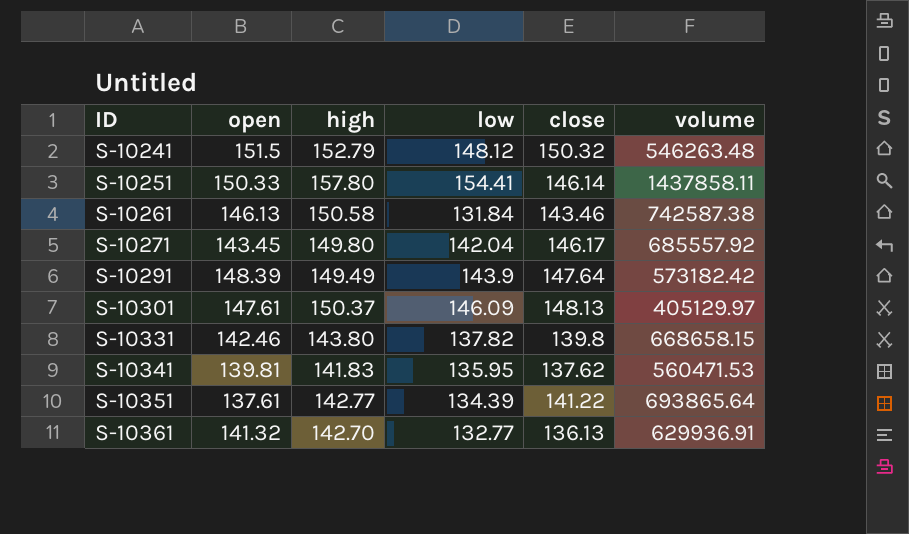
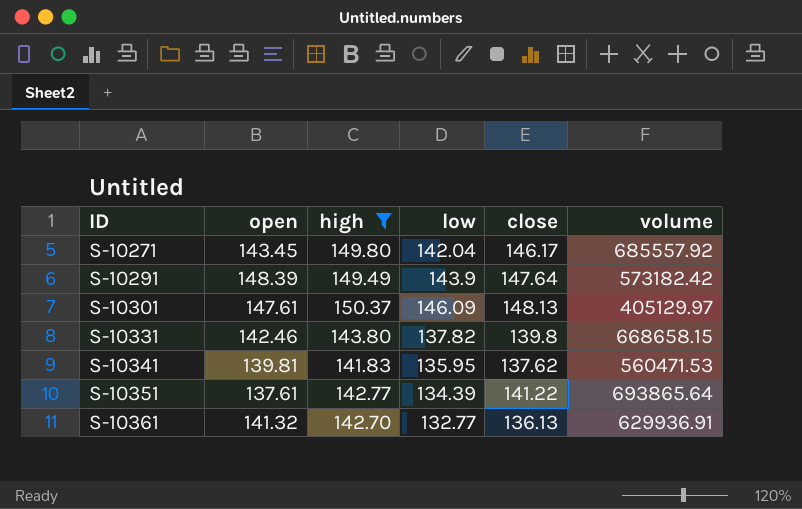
filter: none -> high <= 150.37

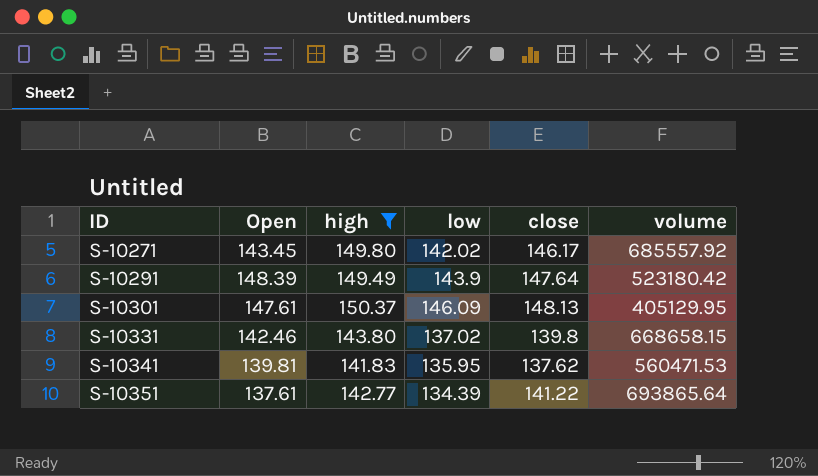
column name: open -> Open
row S-10361: 141.32 | 142.70 | 132.77 | 136.13 | 629936.91 -> none
S-10271 | low: 142.04 -> 142.02
S-10291 | volume: 573182.42 -> 523180.42
S-10301 | volume: 405129.97 -> 405129.95
S-10331 | low: 137.82 -> 137.02

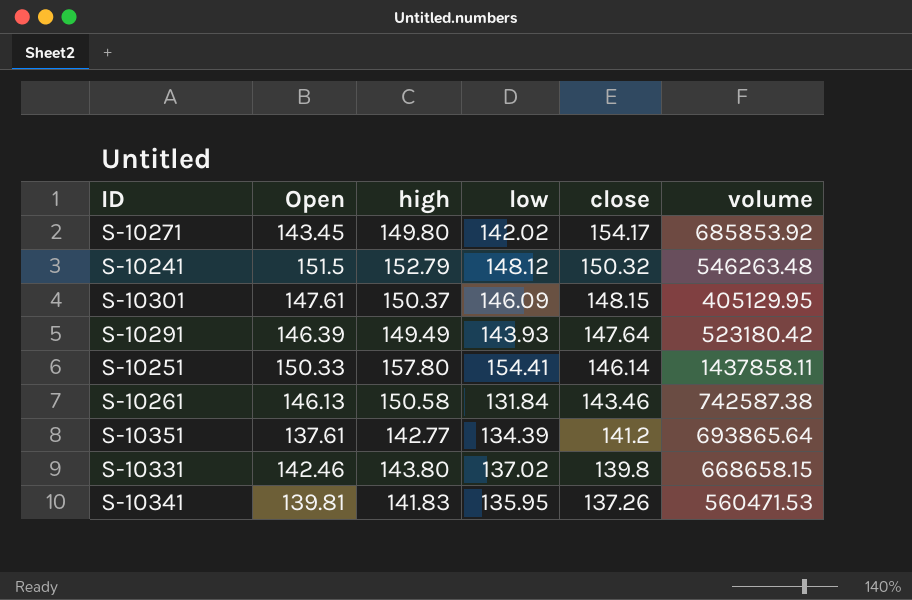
filter: high <= 150.37 -> none
row order: ID ascending -> close descending
S-10271 | close: 146.17 -> 154.17
S-10271 | volume: 685557.92 -> 685853.92
S-10301 | close: 148.13 -> 148.15
S-10291 | Open: 148.39 -> 146.39
S-10291 | low: 143.9 -> 143.93
S-10351 | close: 141.22 -> 141.2
S-10341 | close: 137.62 -> 137.26

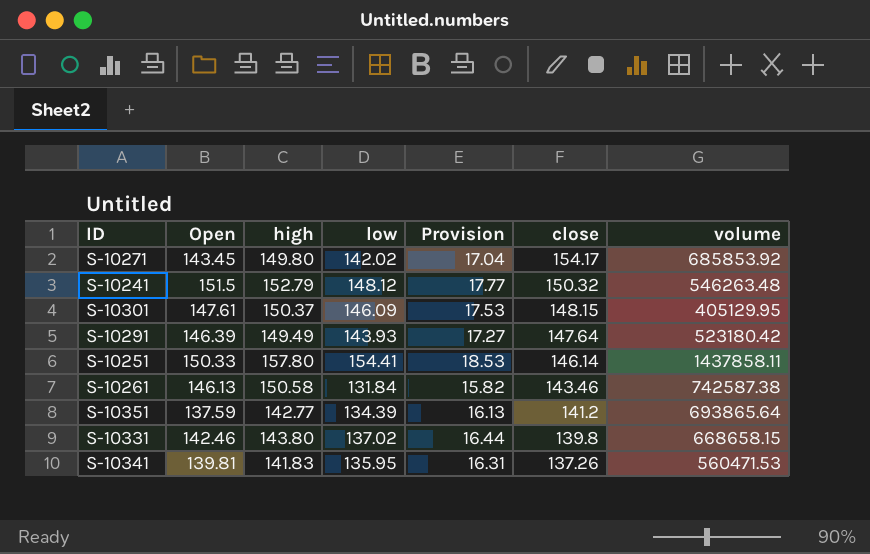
column Provision | formula: none -> [low] * 0.12
S-10351 | Open: 137.61 -> 137.59

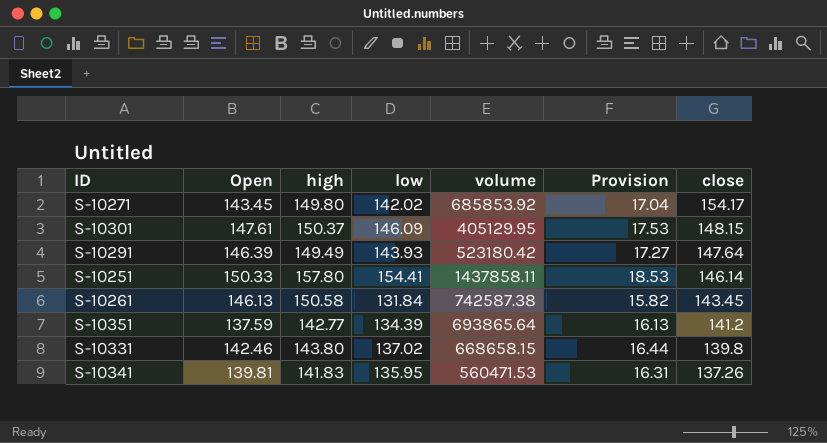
column volume | position: 7 -> 5
row S-10241: 151.5 | 152.79 | 148.12 | 17.77 | 150.32 | 546263.48 -> none
S-10261 | close: 143.46 -> 143.45

